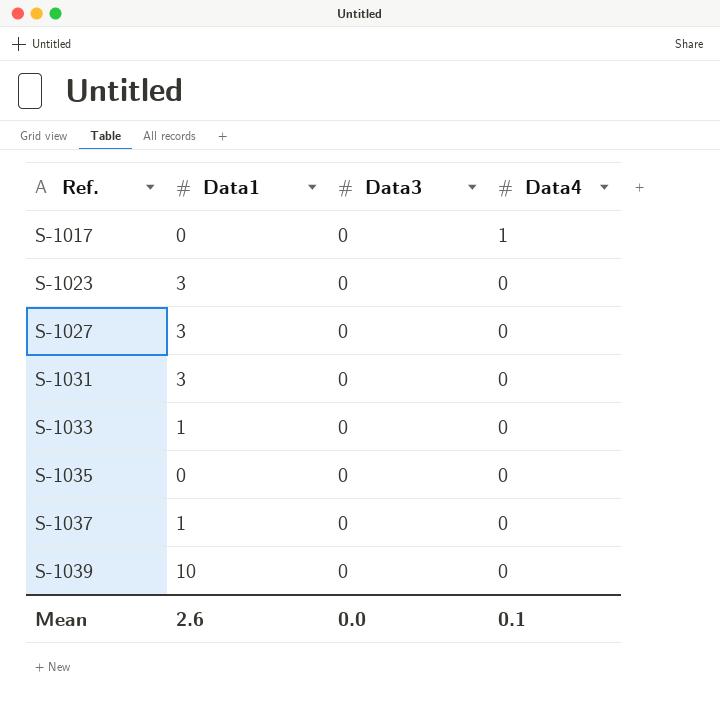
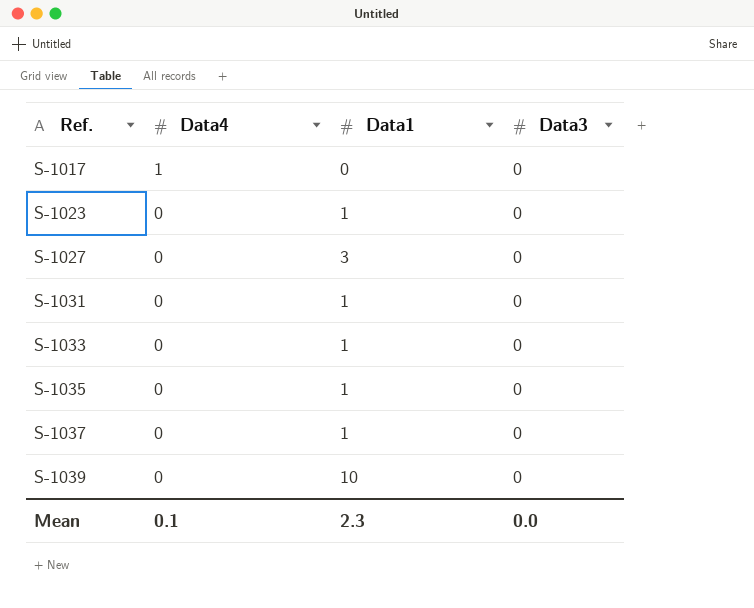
column Data4 | position: 4 -> 2
S-1023 | Data1: 3 -> 1
S-1031 | Data1: 3 -> 1
S-1035 | Data1: 0 -> 1
Mean | Data1: 2.6 -> 2.3

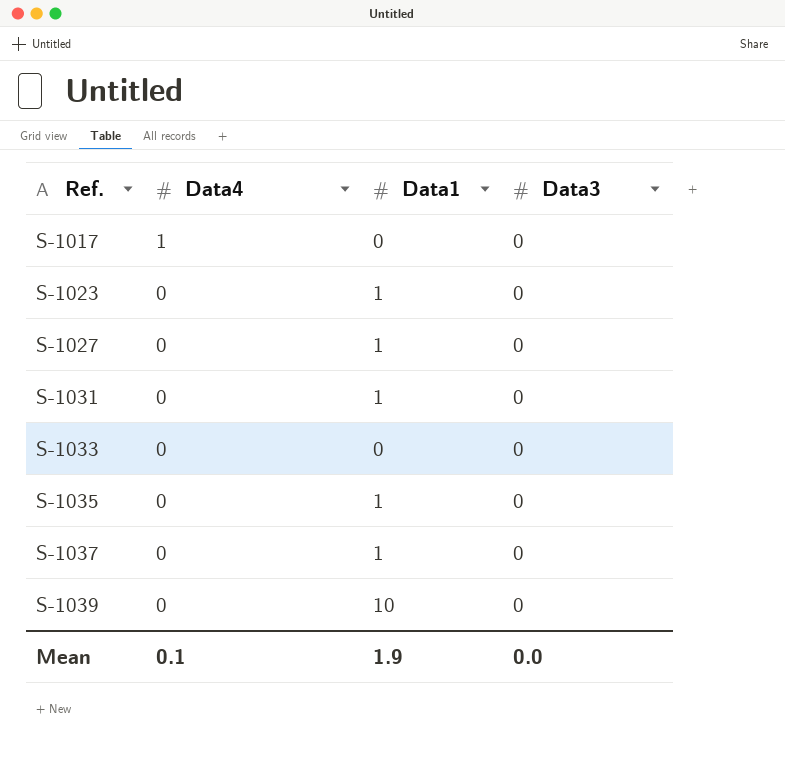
S-1027 | Data1: 3 -> 1
S-1033 | Data1: 1 -> 0
Mean | Data1: 2.3 -> 1.9

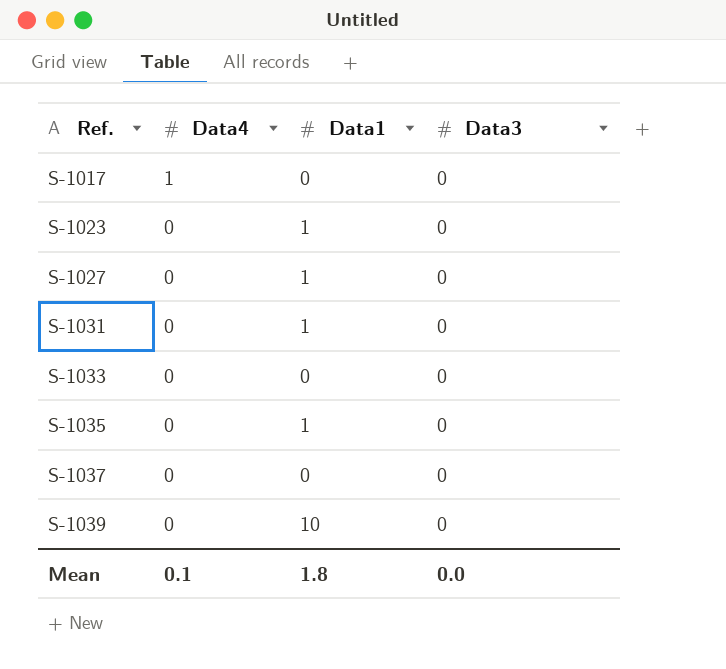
S-1037 | Data1: 1 -> 0
Mean | Data1: 1.9 -> 1.8

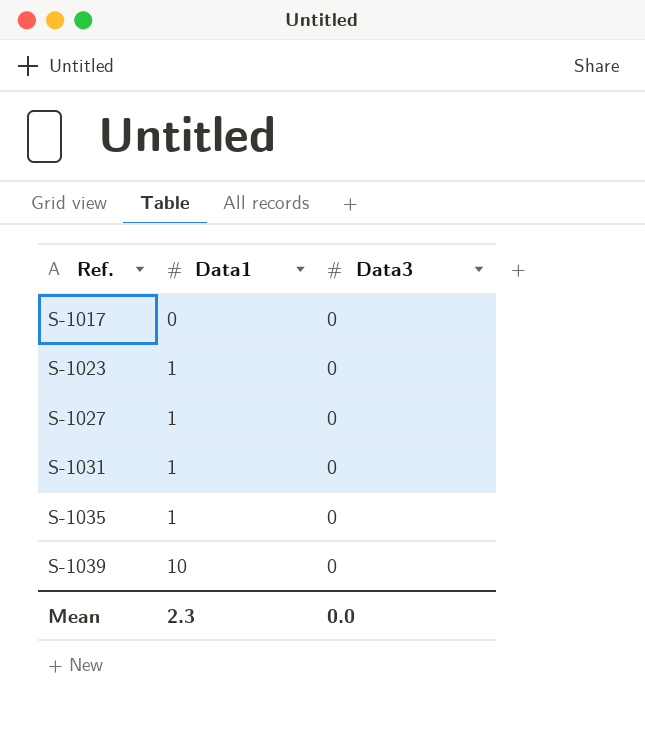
column Data4 | position: 2 -> none
row S-1033: 0 | 0 | 0 -> none
row S-1037: 0 | 0 | 0 -> none
Mean | Data1: 1.8 -> 2.3

